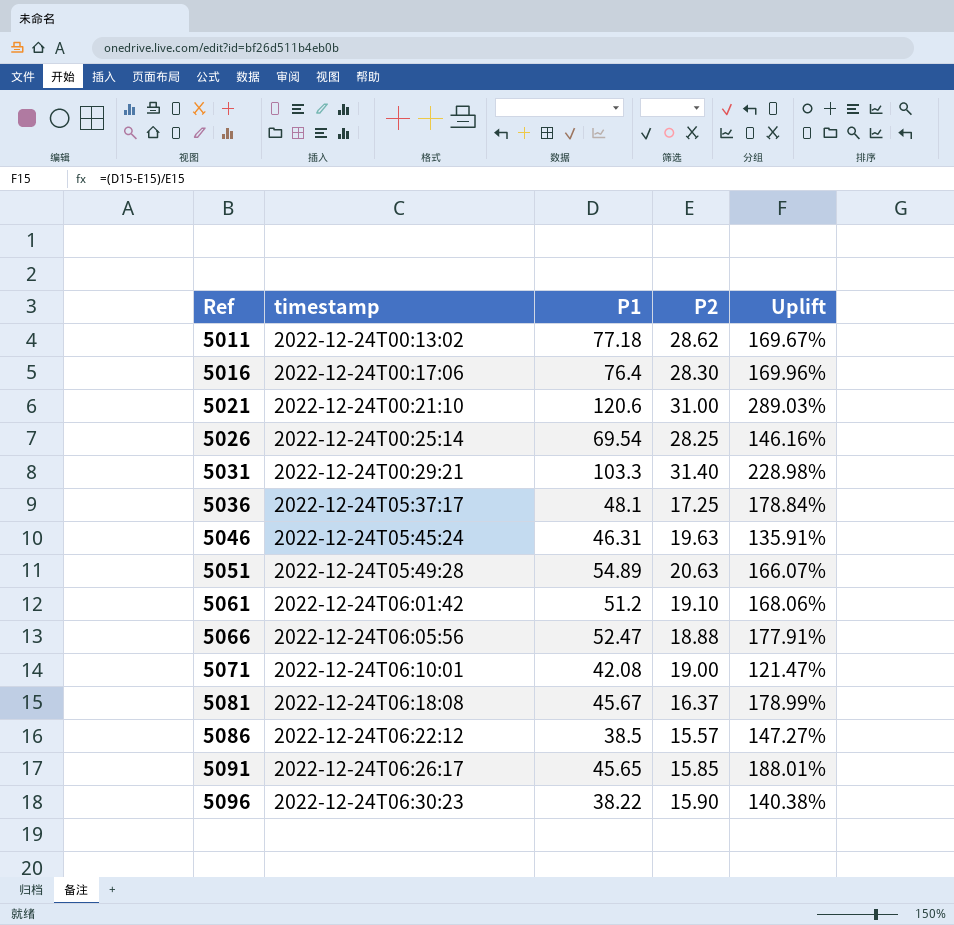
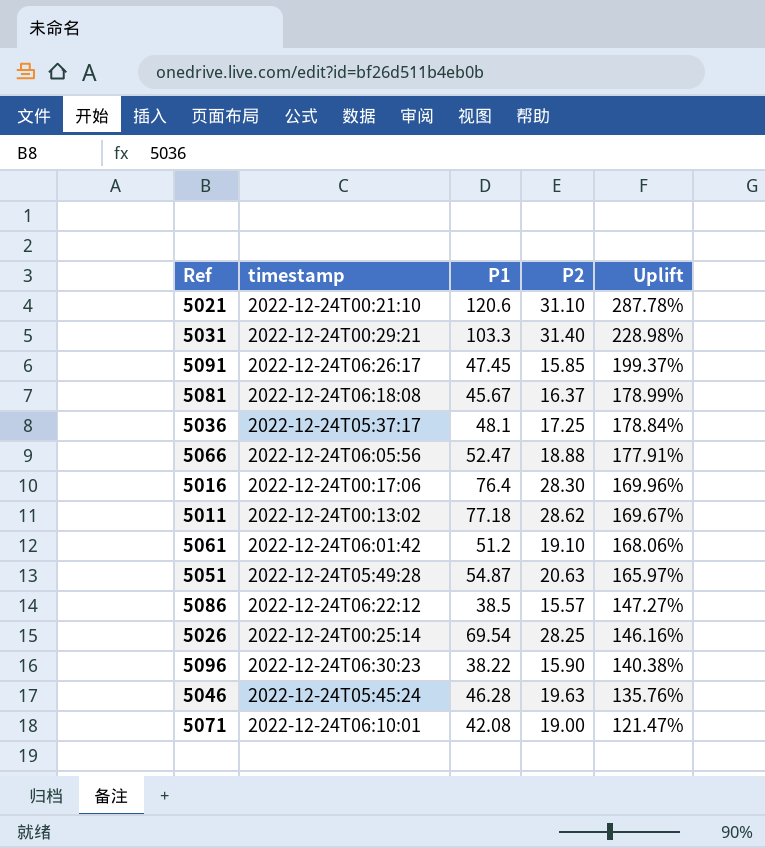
row order: Ref ascending -> Uplift descending
5021 | P2: 31.00 -> 31.10
5021 | Uplift: 289.03% -> 287.78%
5091 | P1: 45.65 -> 47.45
5091 | Uplift: 188.01% -> 199.37%
5051 | P1: 54.89 -> 54.87
5051 | Uplift: 166.07% -> 165.97%
5046 | P1: 46.31 -> 46.28
5046 | Uplift: 135.91% -> 135.76%

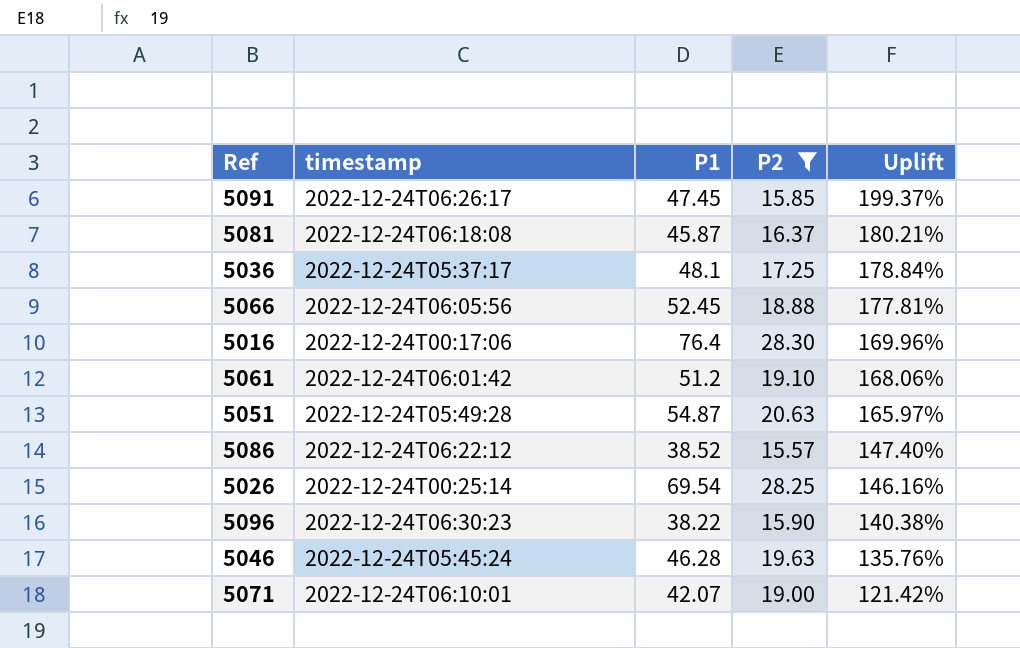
filter: none -> P2 <= 28.30
5081 | P1: 45.67 -> 45.87
5081 | Uplift: 178.99% -> 180.21%
5066 | P1: 52.47 -> 52.45
5066 | Uplift: 177.91% -> 177.81%
5086 | P1: 38.5 -> 38.52
5086 | Uplift: 147.27% -> 147.40%
5071 | P1: 42.08 -> 42.07
5071 | Uplift: 121.47% -> 121.42%

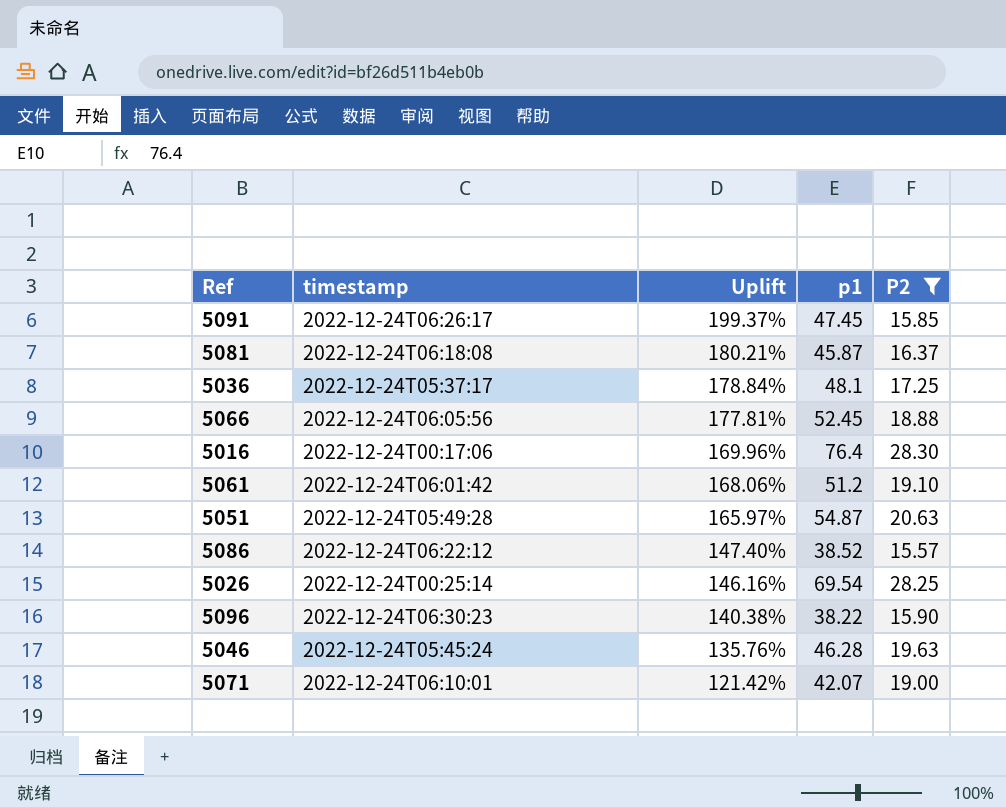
column Uplift | position: 5 -> 3
column name: P1 -> p1

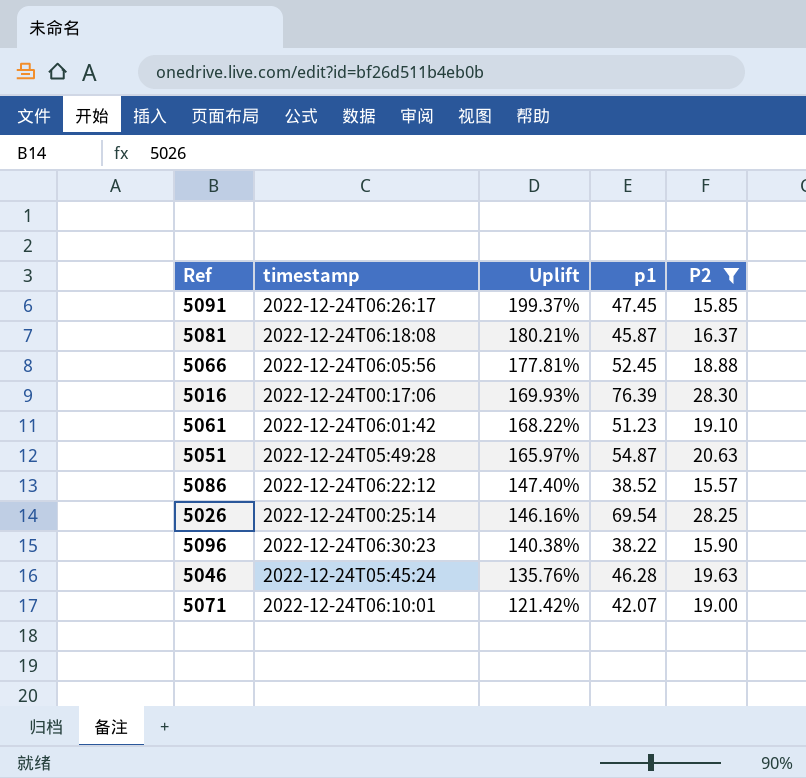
row 5036: 2022-12-24T05:37:17 | 178.84% | 48.1 | 17.25 -> none
5016 | Uplift: 169.96% -> 169.93%
5016 | p1: 76.4 -> 76.39
5061 | Uplift: 168.06% -> 168.22%
5061 | p1: 51.2 -> 51.23

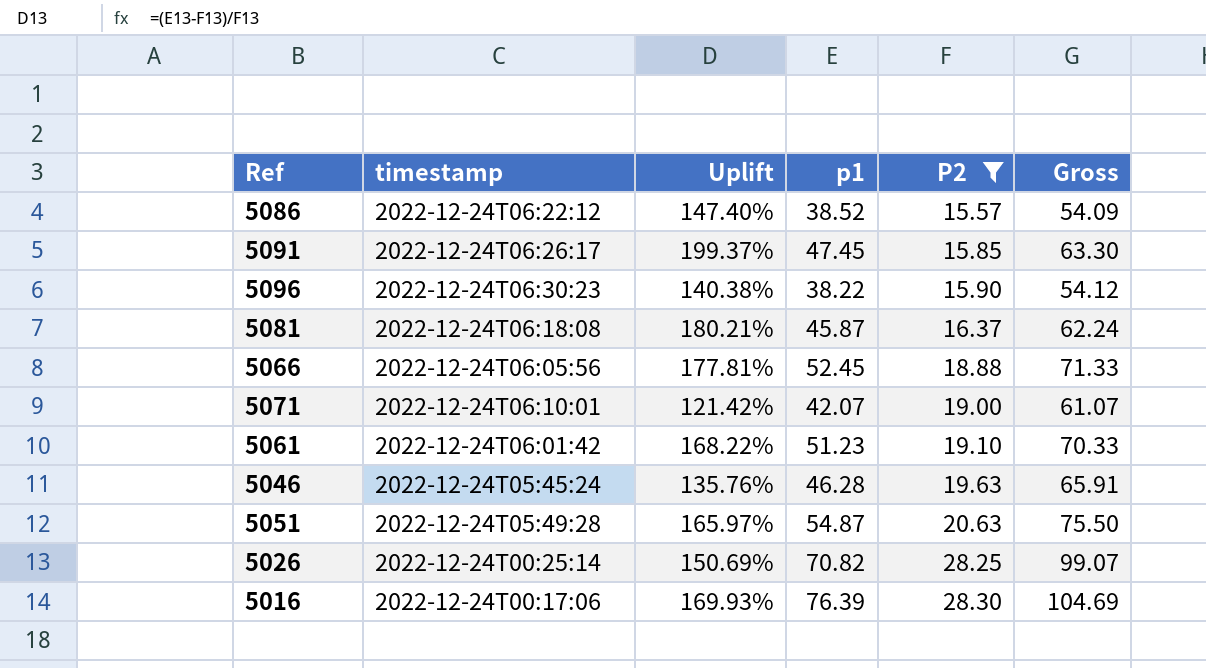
row order: Uplift descending -> P2 ascending
column Gross | formula: none -> [p1] + [P2]
5026 | Uplift: 146.16% -> 150.69%
5026 | p1: 69.54 -> 70.82

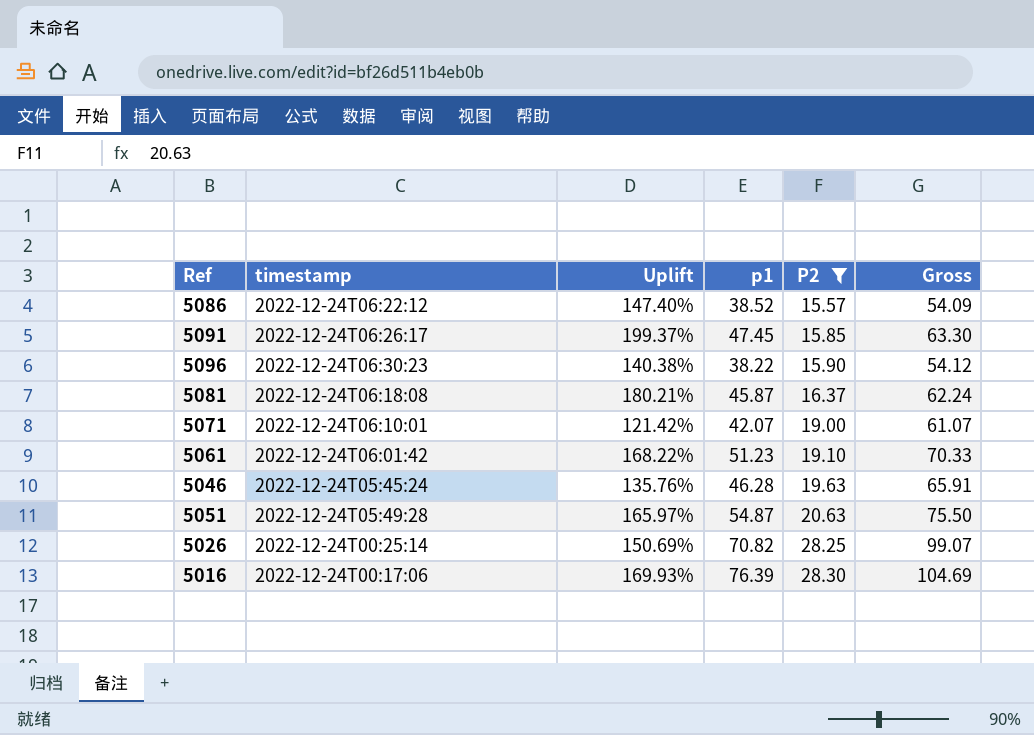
row 5066: 2022-12-24T06:05:56 | 177.81% | 52.45 | 18.88 | 71.33 -> none

